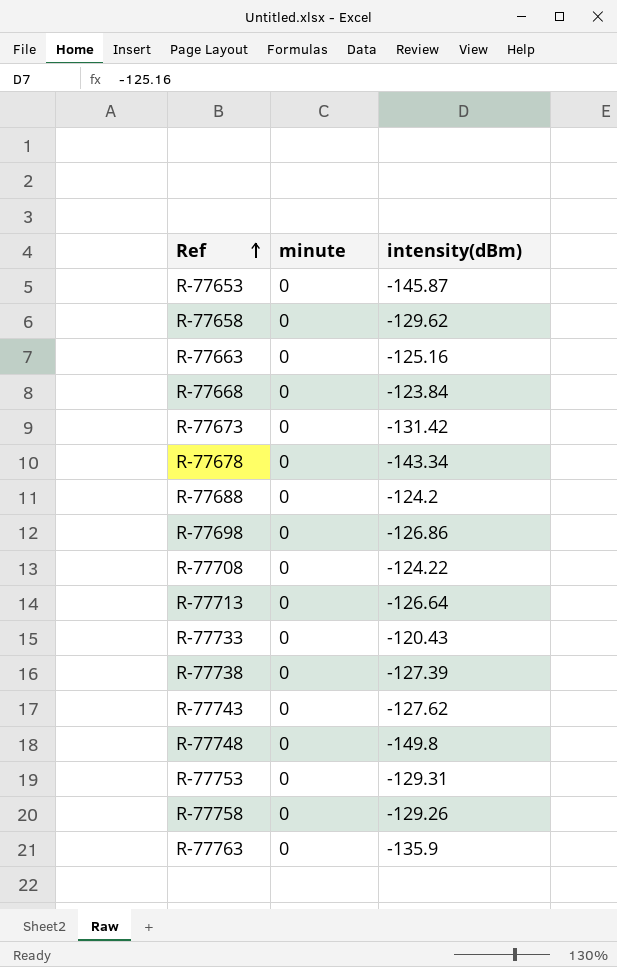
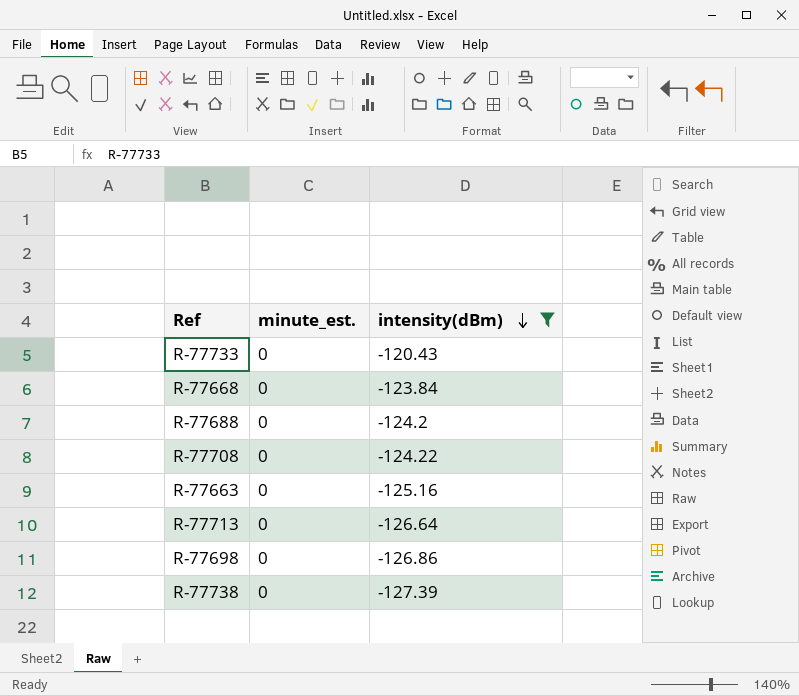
filter: none -> intensity(dBm) >= -127.39
row order: Ref ascending -> intensity(dBm) descending
column name: minute -> minute_est.

